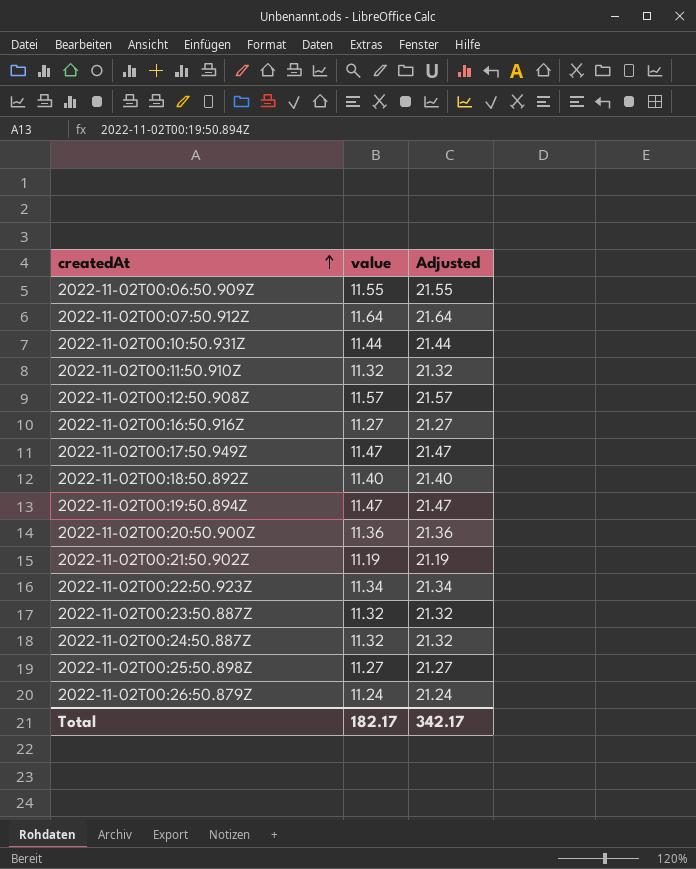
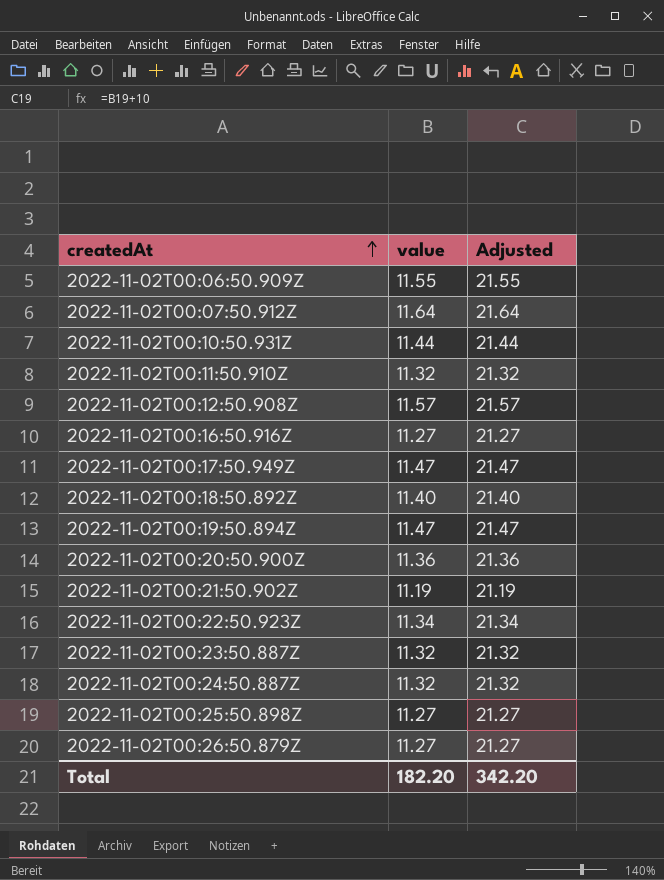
2022-11-02T00:26:50.879Z | value: 11.24 -> 11.27
2022-11-02T00:26:50.879Z | Adjusted: 21.24 -> 21.27
Total | value: 182.17 -> 182.20
Total | Adjusted: 342.17 -> 342.20

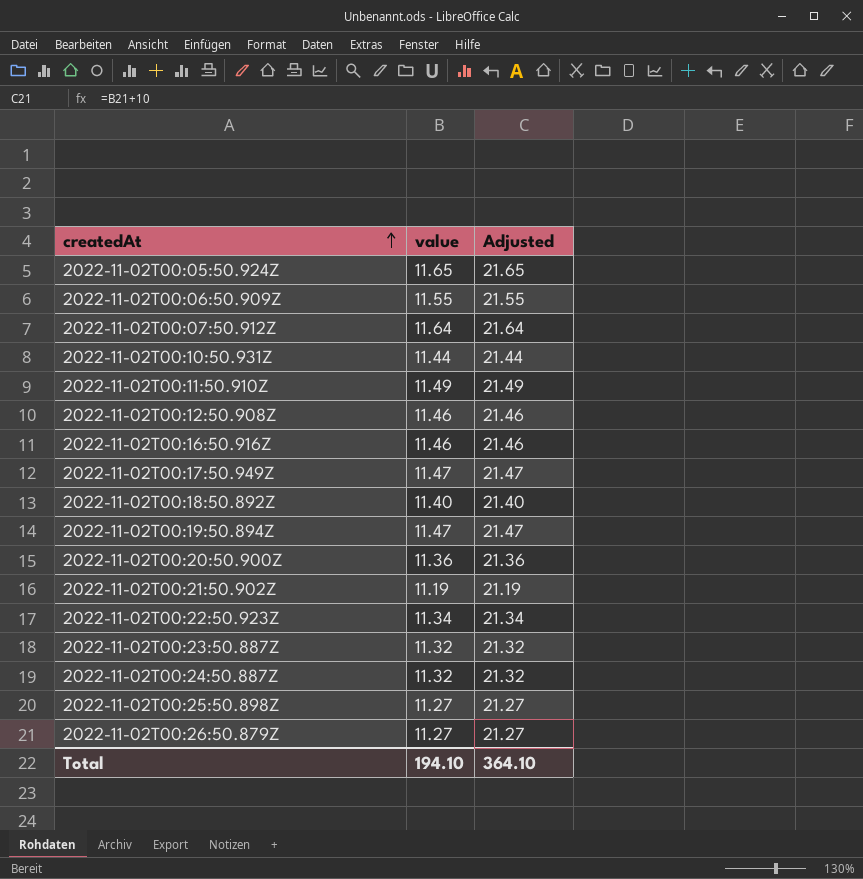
row 2022-11-02T00:05:50.924Z: none -> 11.65 | 21.65
2022-11-02T00:11:50.910Z | value: 11.32 -> 11.49
2022-11-02T00:11:50.910Z | Adjusted: 21.32 -> 21.49
2022-11-02T00:12:50.908Z | value: 11.57 -> 11.46
2022-11-02T00:12:50.908Z | Adjusted: 21.57 -> 21.46
2022-11-02T00:16:50.916Z | value: 11.27 -> 11.46
2022-11-02T00:16:50.916Z | Adjusted: 21.27 -> 21.46
Total | value: 182.20 -> 194.10
Total | Adjusted: 342.20 -> 364.10

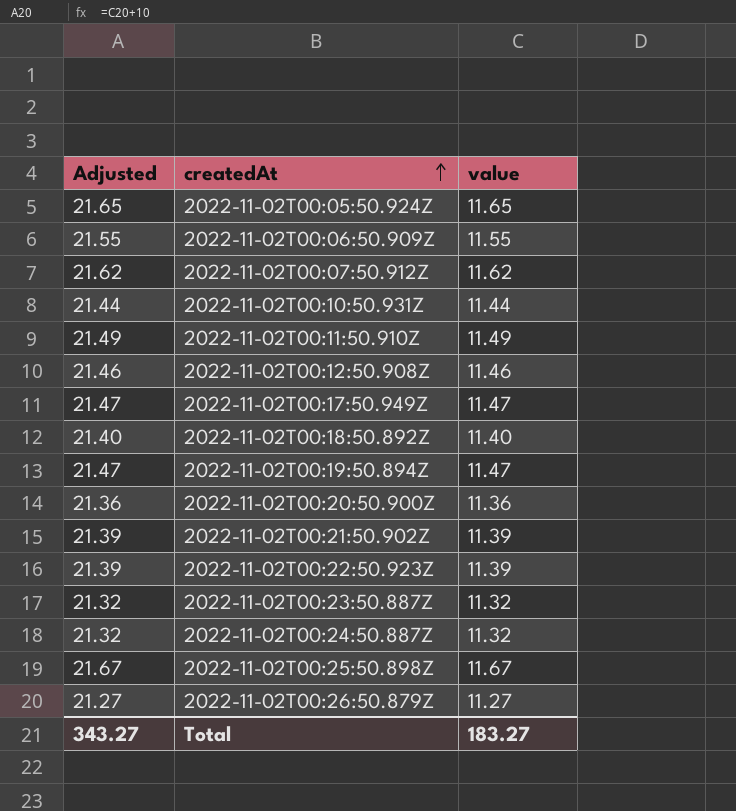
column Adjusted | position: 3 -> 1
row 2022-11-02T00:16:50.916Z: 11.46 | 21.46 -> none
2022-11-02T00:07:50.912Z | Adjusted: 21.64 -> 21.62
2022-11-02T00:07:50.912Z | value: 11.64 -> 11.62
2022-11-02T00:21:50.902Z | Adjusted: 21.19 -> 21.39
2022-11-02T00:21:50.902Z | value: 11.19 -> 11.39
2022-11-02T00:22:50.923Z | Adjusted: 21.34 -> 21.39
2022-11-02T00:22:50.923Z | value: 11.34 -> 11.39
2022-11-02T00:25:50.898Z | Adjusted: 21.27 -> 21.67
2022-11-02T00:25:50.898Z | value: 11.27 -> 11.67
Total | Adjusted: 364.10 -> 343.27
Total | value: 194.10 -> 183.27

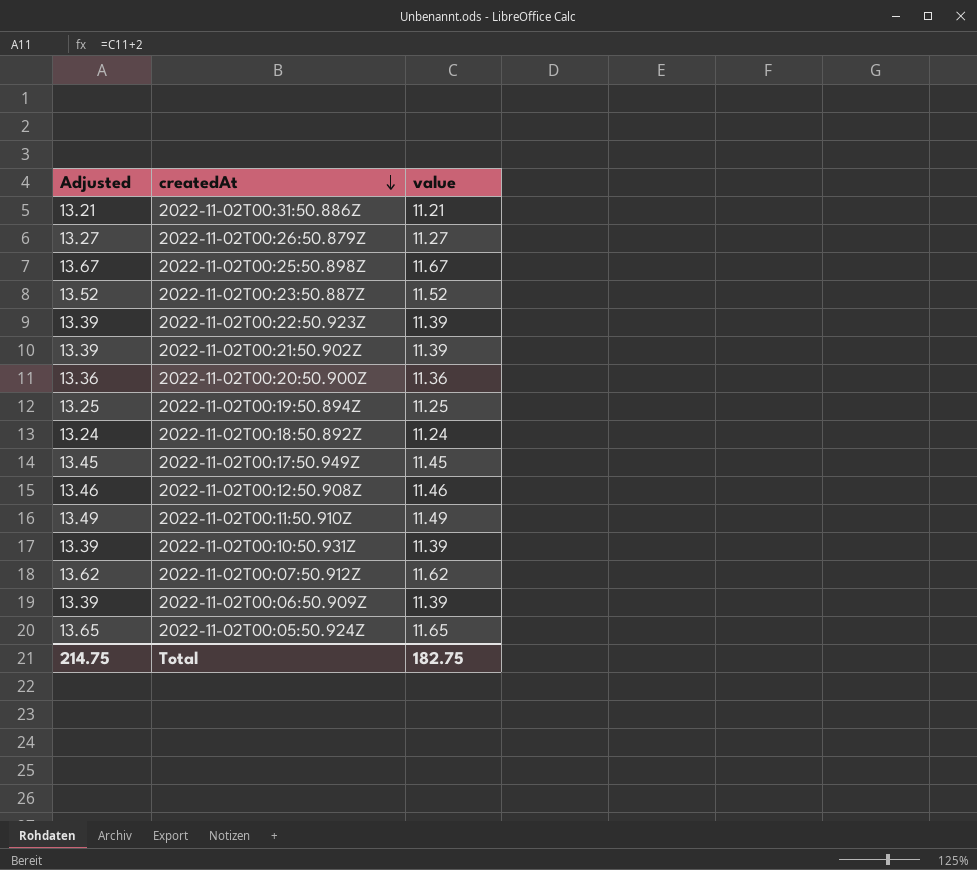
row order: createdAt ascending -> createdAt descending
column Adjusted | formula: [value] + 10 -> [value] + 2
row 2022-11-02T00:24:50.887Z: 21.32 | 11.32 -> none
row 2022-11-02T00:31:50.886Z: none -> 13.21 | 11.21
2022-11-02T00:23:50.887Z | value: 11.32 -> 11.52
2022-11-02T00:19:50.894Z | value: 11.47 -> 11.25
2022-11-02T00:18:50.892Z | value: 11.40 -> 11.24
2022-11-02T00:17:50.949Z | value: 11.47 -> 11.45
2022-11-02T00:10:50.931Z | value: 11.44 -> 11.39
2022-11-02T00:06:50.909Z | value: 11.55 -> 11.39
Total | Adjusted: 343.27 -> 214.75
Total | value: 183.27 -> 182.75

